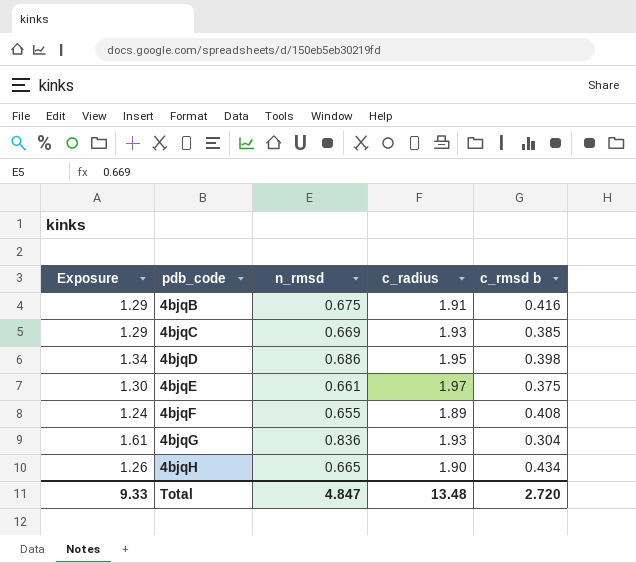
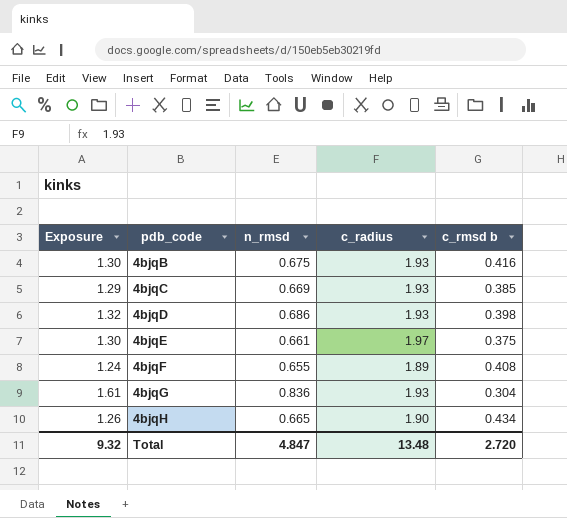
4bjqB | Exposure: 1.29 -> 1.30
4bjqB | c_radius: 1.91 -> 1.93
4bjqD | Exposure: 1.34 -> 1.32
4bjqD | c_radius: 1.95 -> 1.93
Total | Exposure: 9.33 -> 9.32

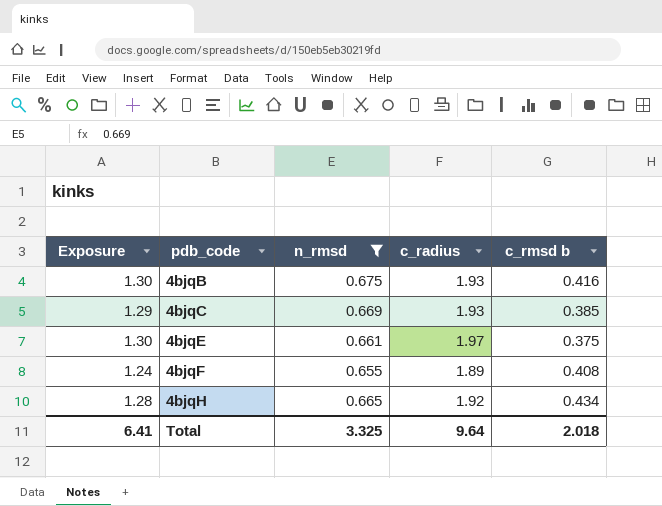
filter: none -> n_rmsd <= 0.675
4bjqH | Exposure: 1.26 -> 1.28
4bjqH | c_radius: 1.90 -> 1.92
Total | Exposure: 9.32 -> 6.41
Total | n_rmsd: 4.847 -> 3.325
Total | c_radius: 13.48 -> 9.64
Total | c_rmsd b: 2.720 -> 2.018

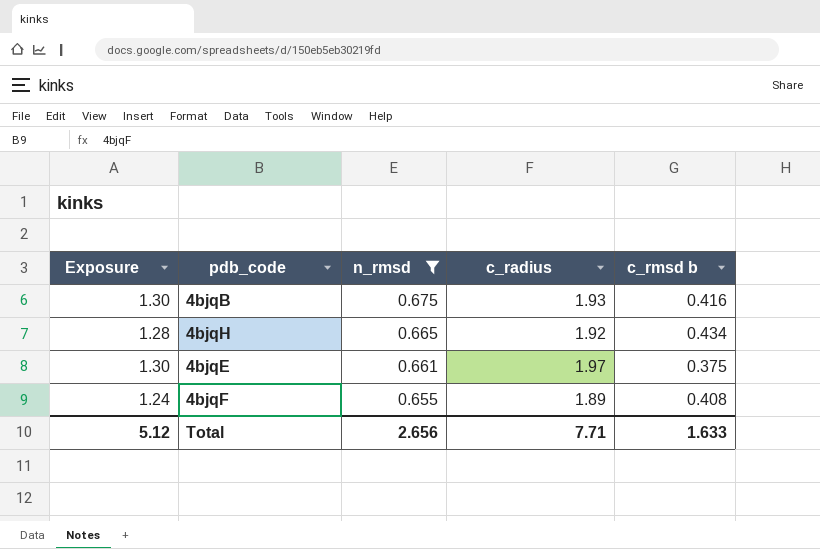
row order: pdb_code ascending -> n_rmsd descending
row 4bjqC: 1.29 | 0.669 | 1.93 | 0.385 -> none
Total | Exposure: 6.41 -> 5.12
Total | n_rmsd: 3.325 -> 2.656
Total | c_radius: 9.64 -> 7.71
Total | c_rmsd b: 2.018 -> 1.633

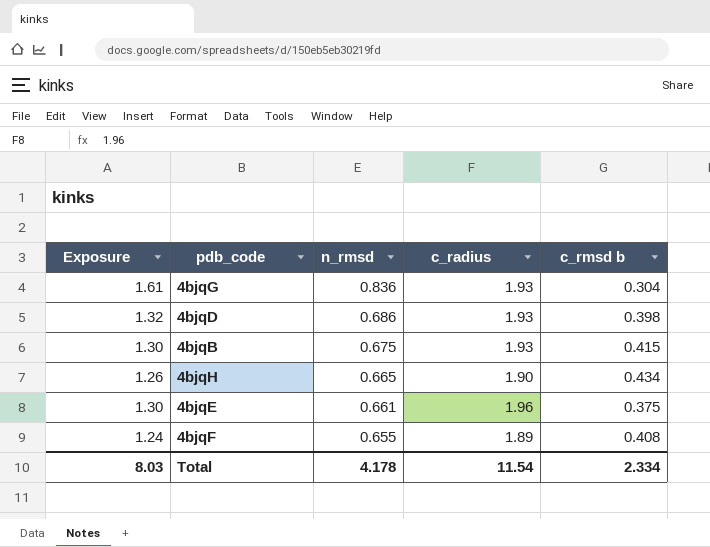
filter: n_rmsd <= 0.675 -> none
4bjqB | c_rmsd b: 0.416 -> 0.415
4bjqH | Exposure: 1.28 -> 1.26
4bjqH | c_radius: 1.92 -> 1.90
4bjqE | c_radius: 1.97 -> 1.96
Total | Exposure: 5.12 -> 8.03
Total | n_rmsd: 2.656 -> 4.178
Total | c_radius: 7.71 -> 11.54
Total | c_rmsd b: 1.633 -> 2.334

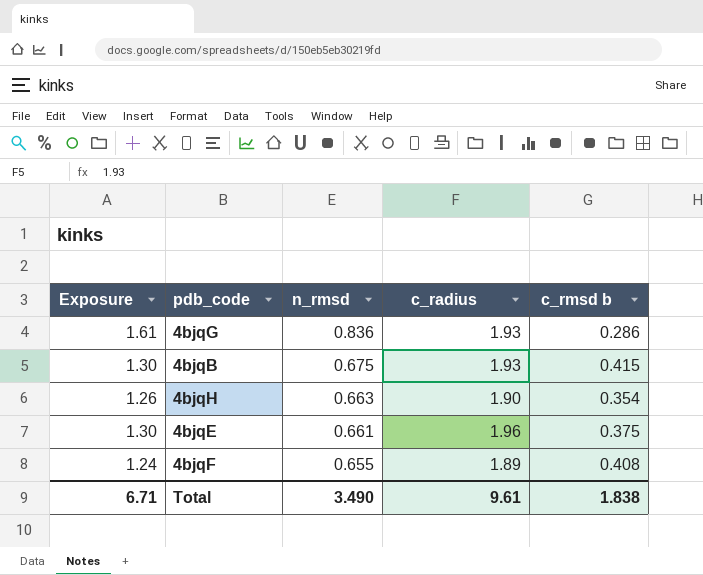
row 4bjqD: 1.32 | 0.686 | 1.93 | 0.398 -> none
4bjqG | c_rmsd b: 0.304 -> 0.286
4bjqH | n_rmsd: 0.665 -> 0.663
4bjqH | c_rmsd b: 0.434 -> 0.354
Total | Exposure: 8.03 -> 6.71
Total | n_rmsd: 4.178 -> 3.490
Total | c_radius: 11.54 -> 9.61
Total | c_rmsd b: 2.334 -> 1.838

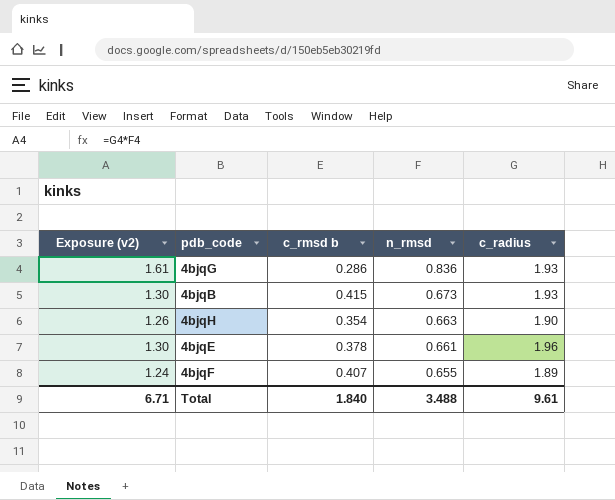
column name: Exposure -> Exposure (v2)
column c_rmsd b | position: 5 -> 3
4bjqB | n_rmsd: 0.675 -> 0.673
4bjqE | c_rmsd b: 0.375 -> 0.378
4bjqF | c_rmsd b: 0.408 -> 0.407
Total | c_rmsd b: 1.838 -> 1.840
Total | n_rmsd: 3.490 -> 3.488

